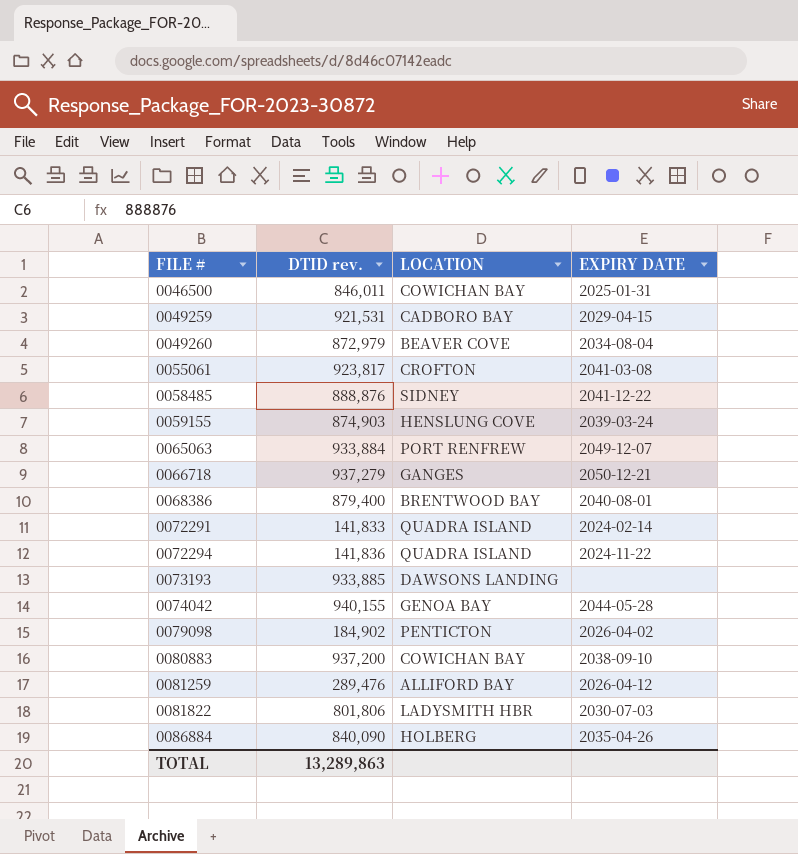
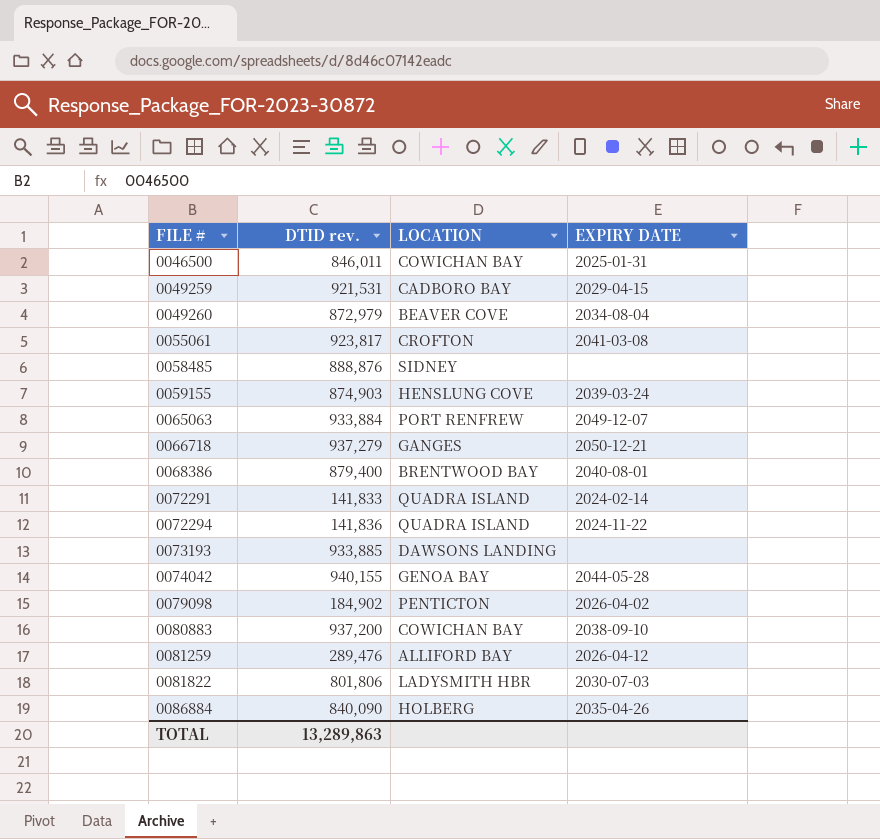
0058485 | EXPIRY DATE: 2041-12-22 -> none

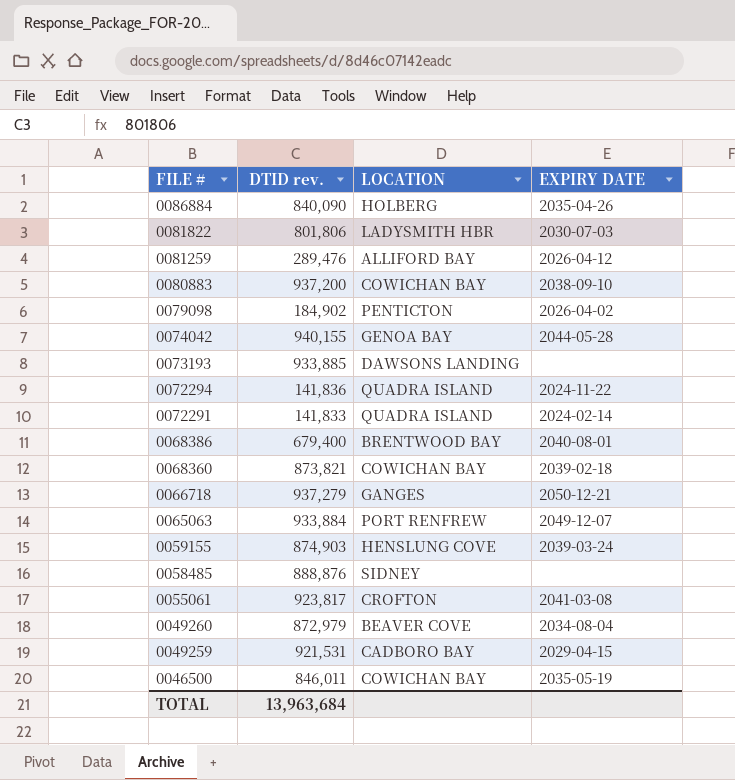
row order: FILE # ascending -> FILE # descending
0068386 | DTID rev.: 879,400 -> 679,400
row 0068360: none -> 873,821 | COWICHAN BAY | 2039-02-18
0046500 | EXPIRY DATE: 2025-01-31 -> 2035-05-19
TOTAL | DTID rev.: 13,289,863 -> 13,963,684

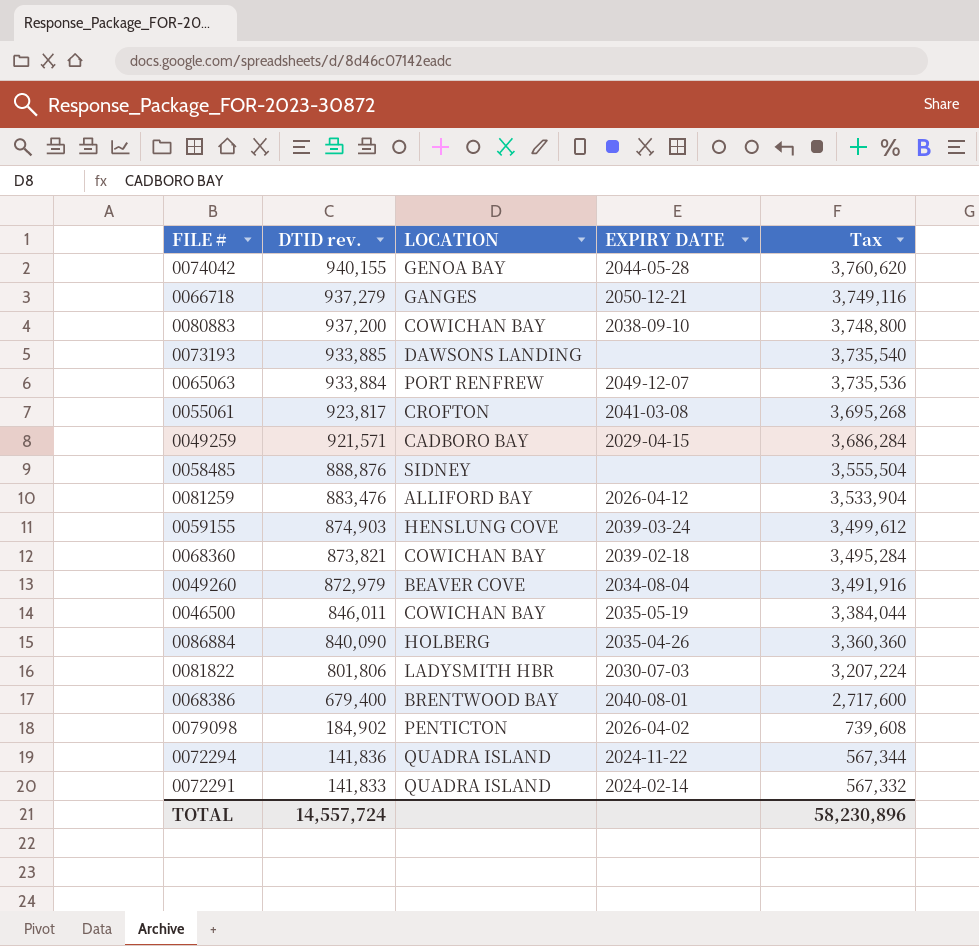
row order: FILE # descending -> DTID rev. descending
column Tax | formula: none -> [DTID rev.] * 4
0049259 | DTID rev.: 921,531 -> 921,571
0081259 | DTID rev.: 289,476 -> 883,476
TOTAL | DTID rev.: 13,963,684 -> 14,557,724

